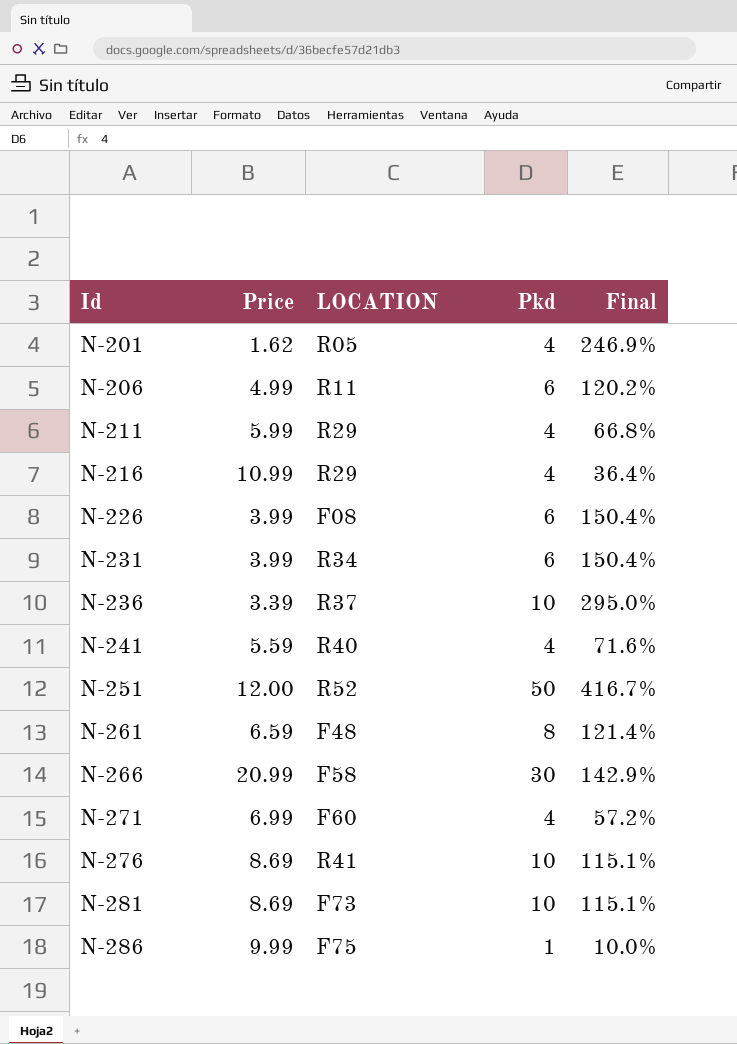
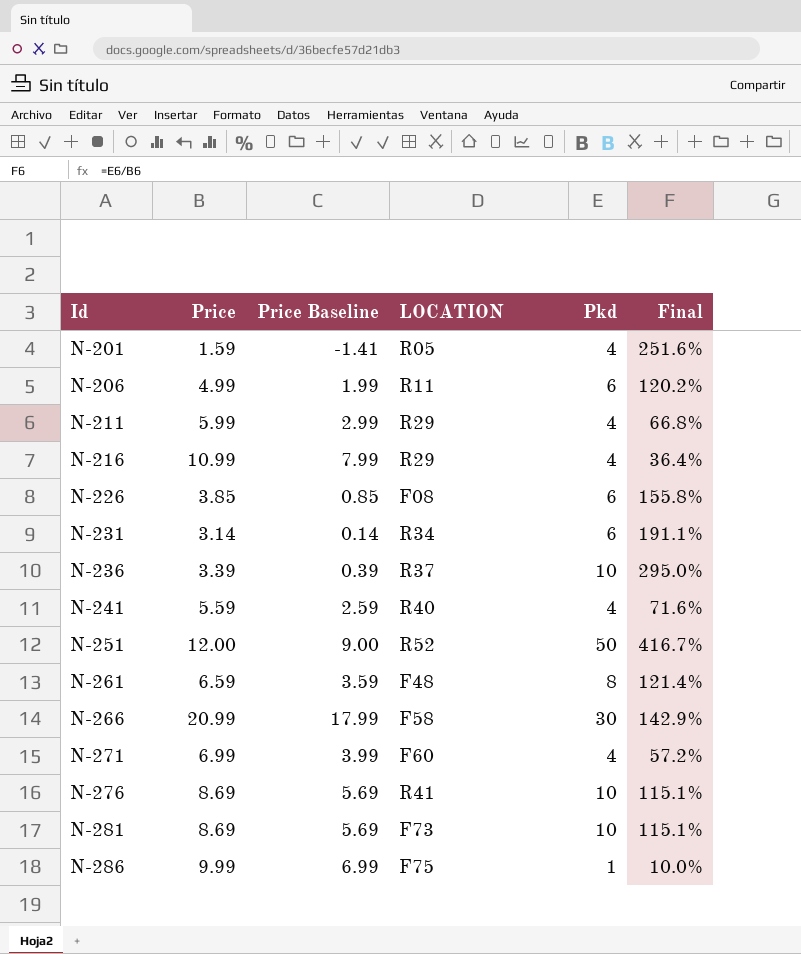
column Price Baseline | formula: none -> [Price] - 3
N-201 | Price: 1.62 -> 1.59
N-201 | Final: 246.9% -> 251.6%
N-226 | Price: 3.99 -> 3.85
N-226 | Final: 150.4% -> 155.8%
N-231 | Price: 3.99 -> 3.14
N-231 | Final: 150.4% -> 191.1%

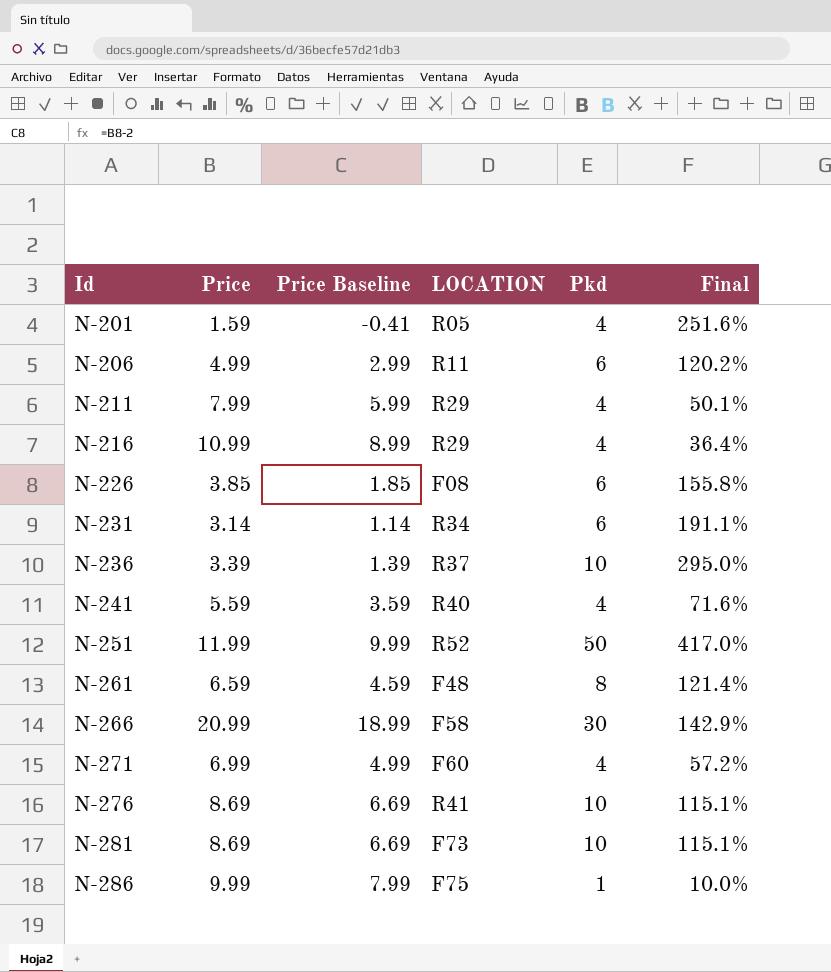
column Price Baseline | formula: [Price] - 3 -> [Price] - 2
N-211 | Price: 5.99 -> 7.99
N-211 | Final: 66.8% -> 50.1%
N-251 | Price: 12.00 -> 11.99
N-251 | Final: 416.7% -> 417.0%

